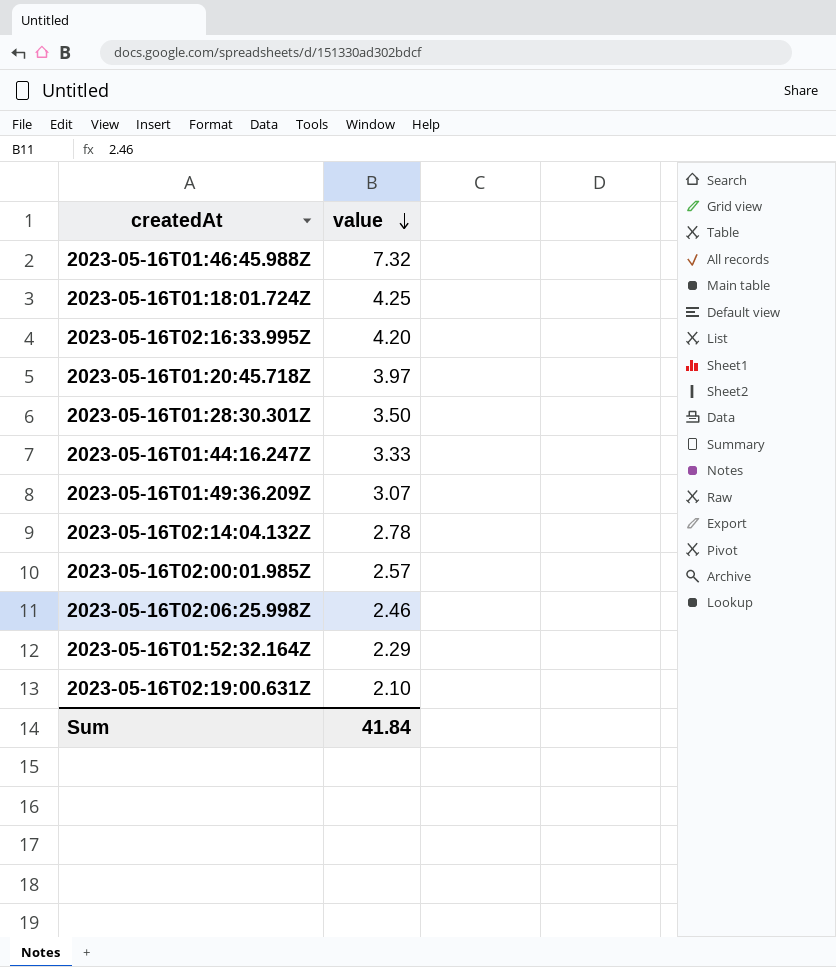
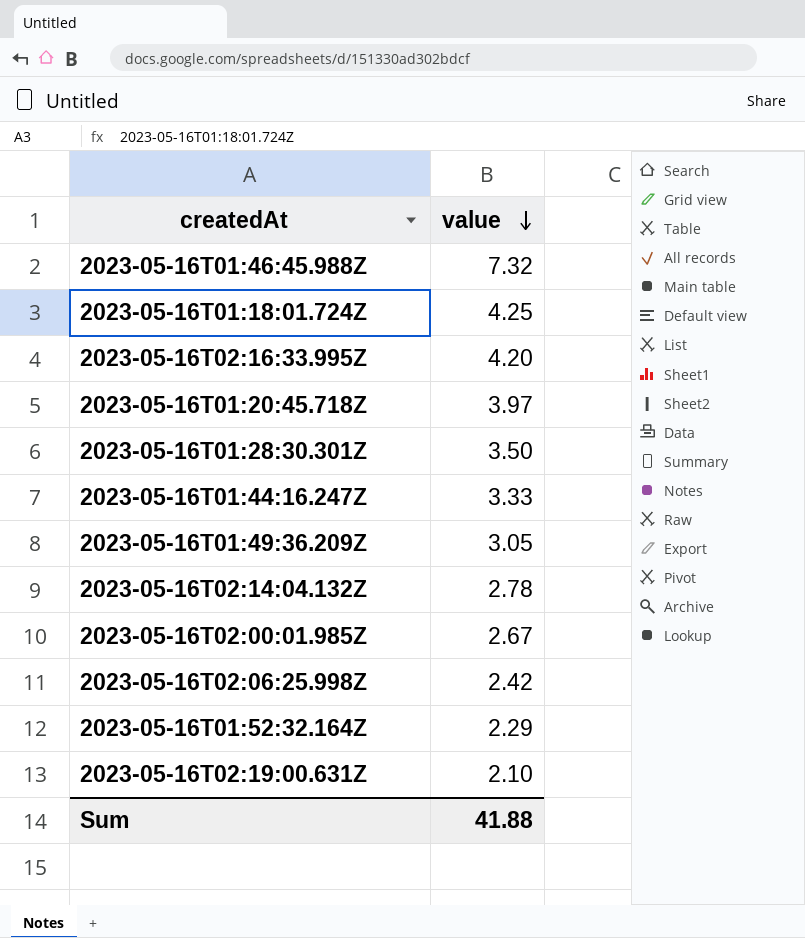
2023-05-16T01:49:36.209Z | value: 3.07 -> 3.05
2023-05-16T02:00:01.985Z | value: 2.57 -> 2.67
2023-05-16T02:06:25.998Z | value: 2.46 -> 2.42
Sum | value: 41.84 -> 41.88

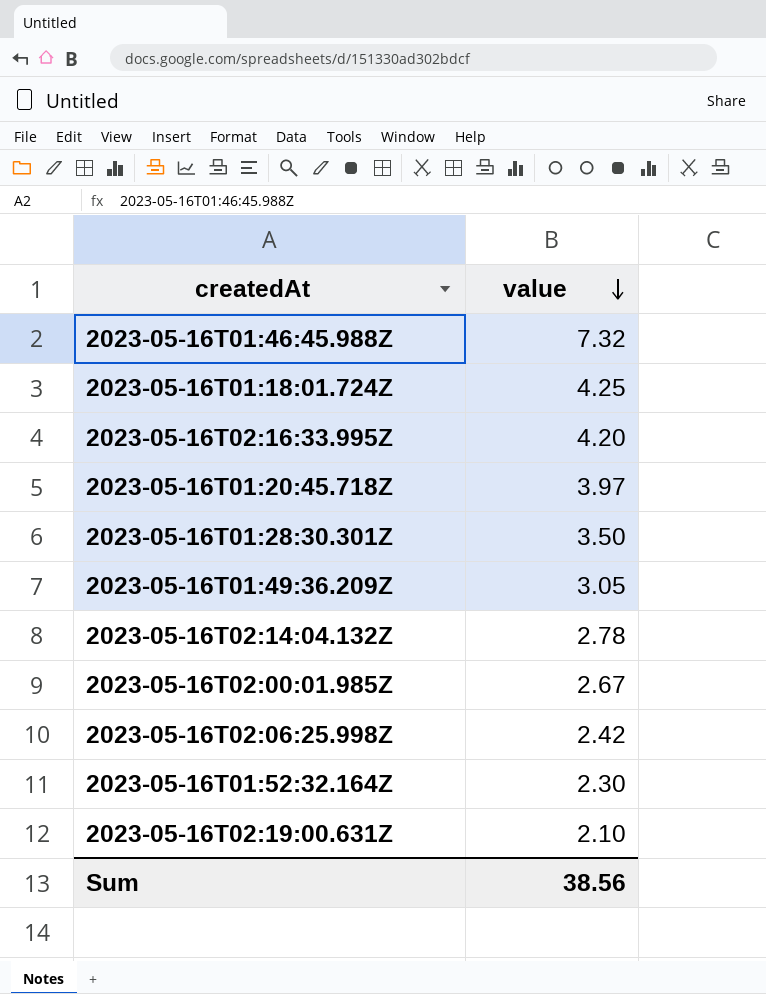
row 2023-05-16T01:44:16.247Z: 3.33 -> none
2023-05-16T01:52:32.164Z | value: 2.29 -> 2.30
Sum | value: 41.88 -> 38.56

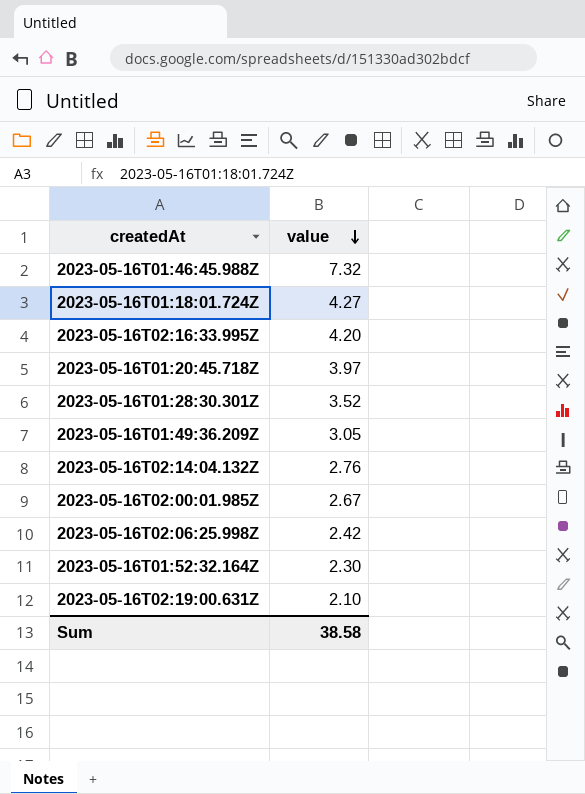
2023-05-16T01:18:01.724Z | value: 4.25 -> 4.27
2023-05-16T01:28:30.301Z | value: 3.50 -> 3.52
2023-05-16T02:14:04.132Z | value: 2.78 -> 2.76
Sum | value: 38.56 -> 38.58

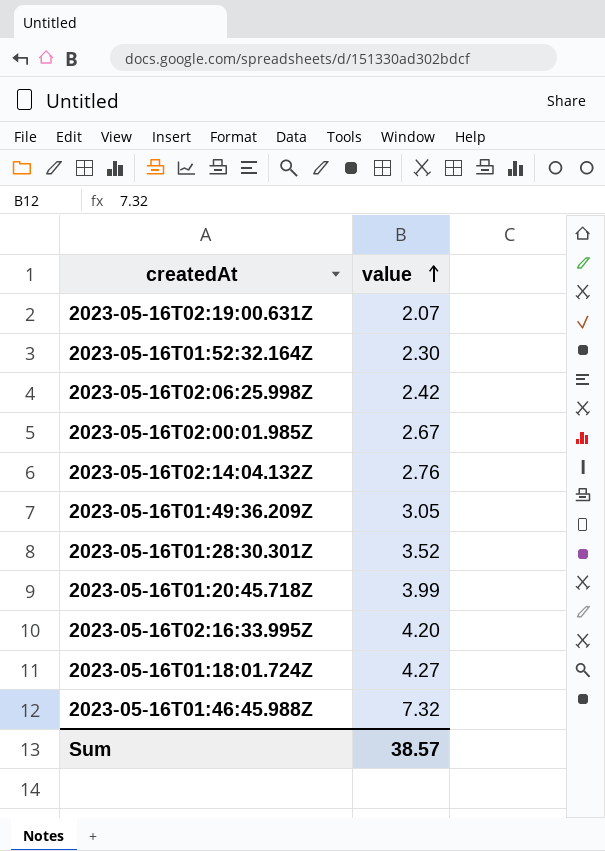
row order: value descending -> value ascending
2023-05-16T02:19:00.631Z | value: 2.10 -> 2.07
2023-05-16T01:20:45.718Z | value: 3.97 -> 3.99
Sum | value: 38.58 -> 38.57

